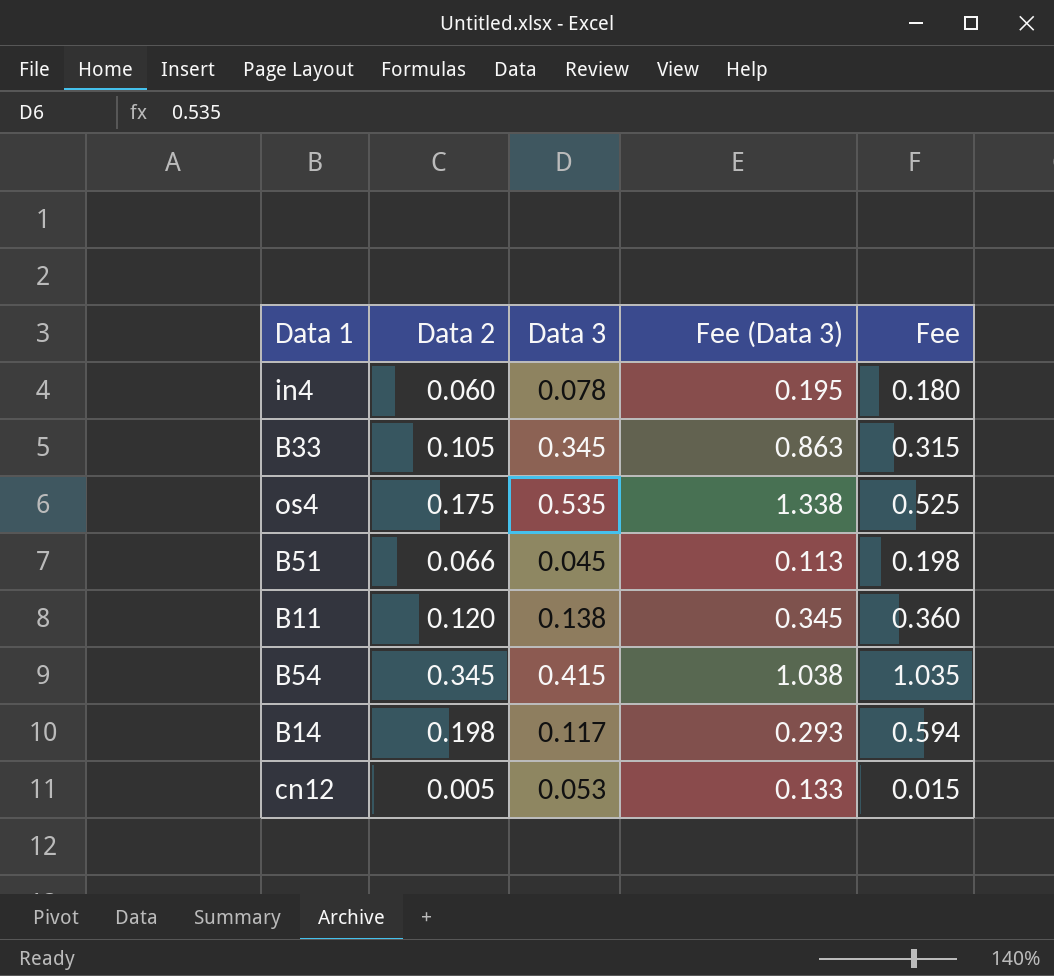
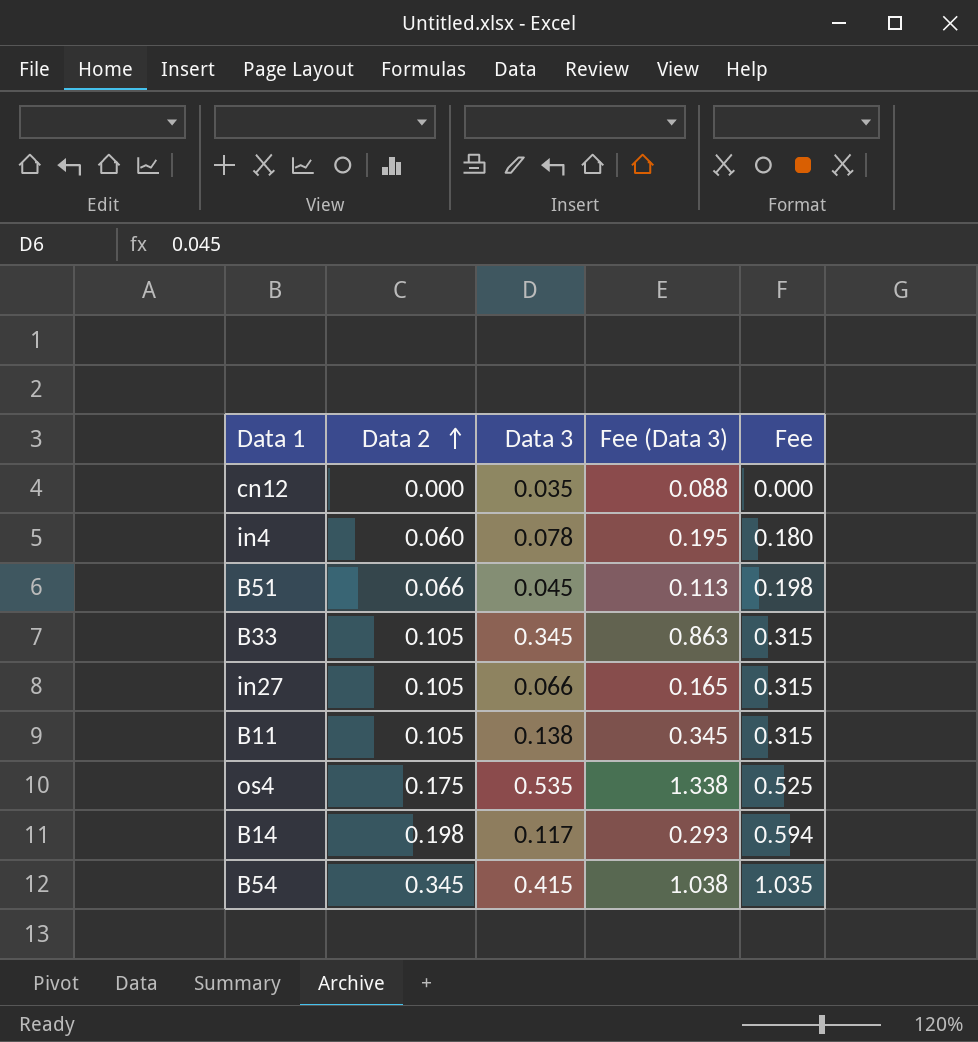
row order: none -> Data 2 ascending
cn12 | Data 2: 0.005 -> 0.000
cn12 | Data 3: 0.053 -> 0.035
cn12 | Fee (Data 3): 0.133 -> 0.088
cn12 | Fee: 0.015 -> 0.000
row in27: none -> 0.105 | 0.066 | 0.165 | 0.315
B11 | Data 2: 0.120 -> 0.105
B11 | Fee: 0.360 -> 0.315

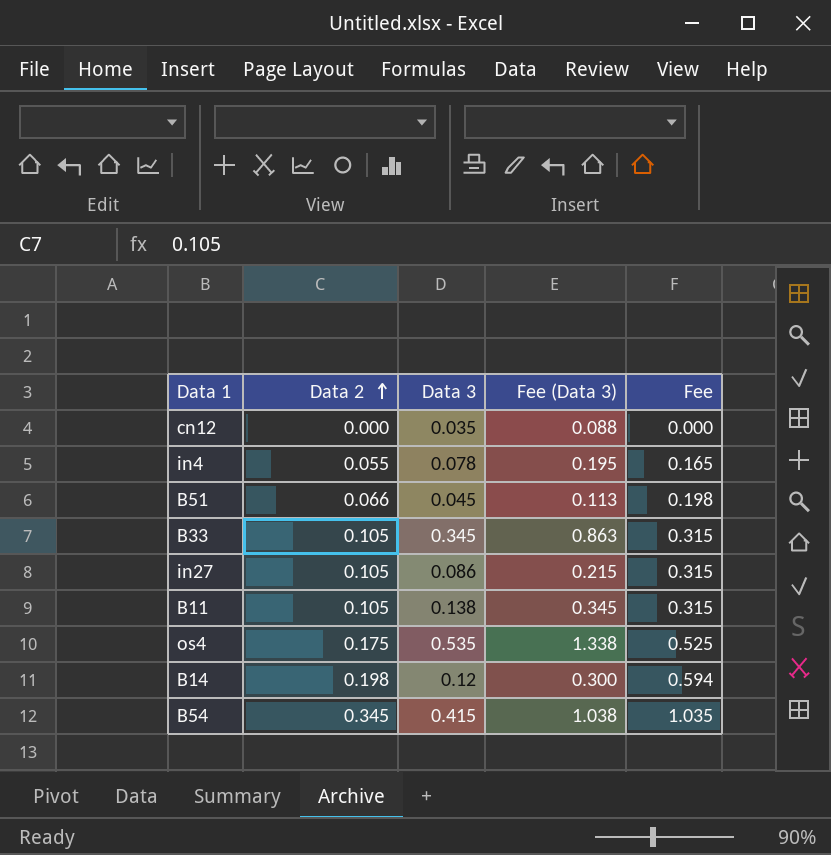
in4 | Data 2: 0.060 -> 0.055
in4 | Fee: 0.180 -> 0.165
in27 | Data 3: 0.066 -> 0.086
in27 | Fee (Data 3): 0.165 -> 0.215
B14 | Data 3: 0.117 -> 0.12
B14 | Fee (Data 3): 0.293 -> 0.300

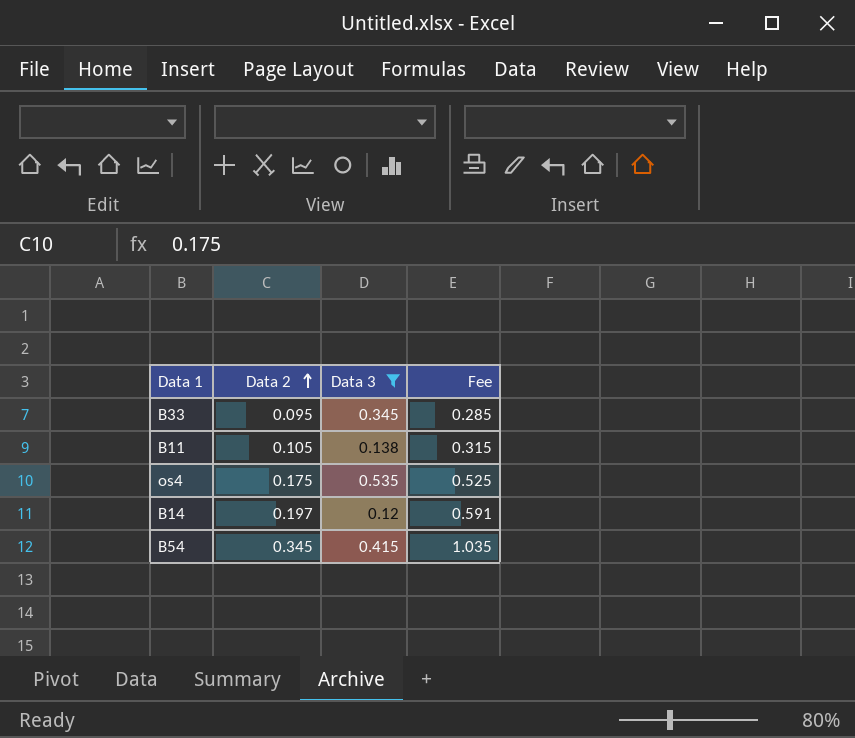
filter: none -> Data 3 >= 0.12
column Fee (Data 3) | formula: [Data 3] * 2.5 -> none
B33 | Data 2: 0.105 -> 0.095
B33 | Fee: 0.315 -> 0.285
B14 | Data 2: 0.198 -> 0.197
B14 | Fee: 0.594 -> 0.591

